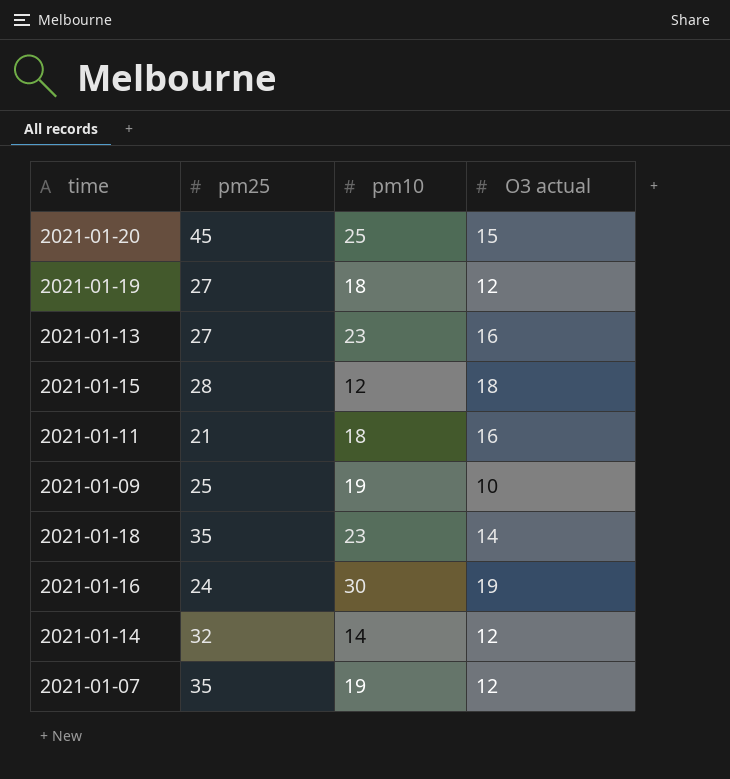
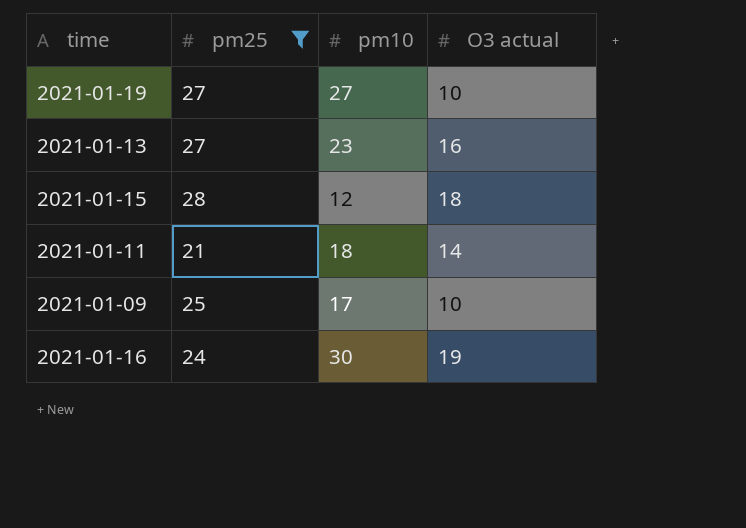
filter: none -> pm25 <= 28
2021-01-19 | pm10: 18 -> 27
2021-01-19 | O3 actual: 12 -> 10
2021-01-11 | O3 actual: 16 -> 14
2021-01-09 | pm10: 19 -> 17

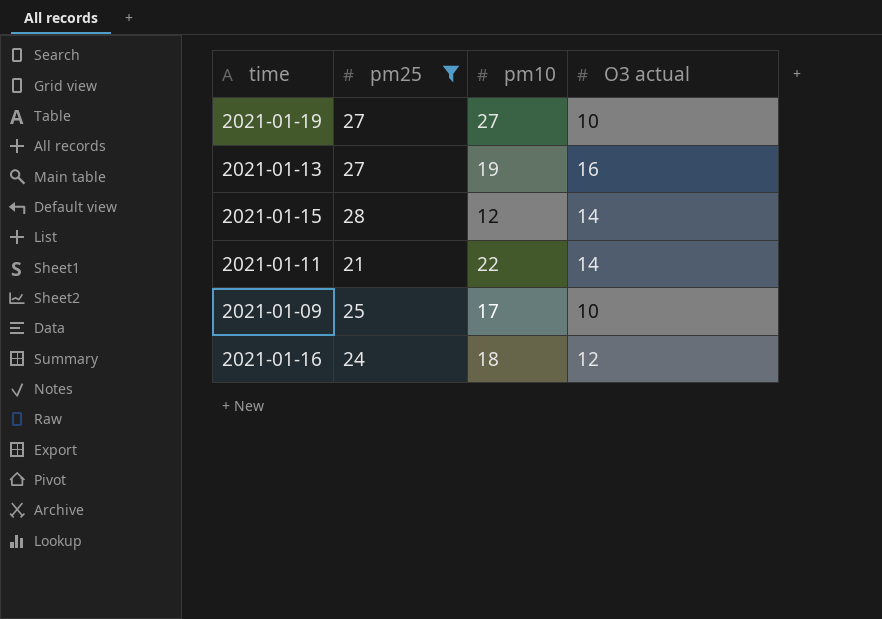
2021-01-13 | pm10: 23 -> 19
2021-01-15 | O3 actual: 18 -> 14
2021-01-11 | pm10: 18 -> 22
2021-01-16 | pm10: 30 -> 18
2021-01-16 | O3 actual: 19 -> 12

